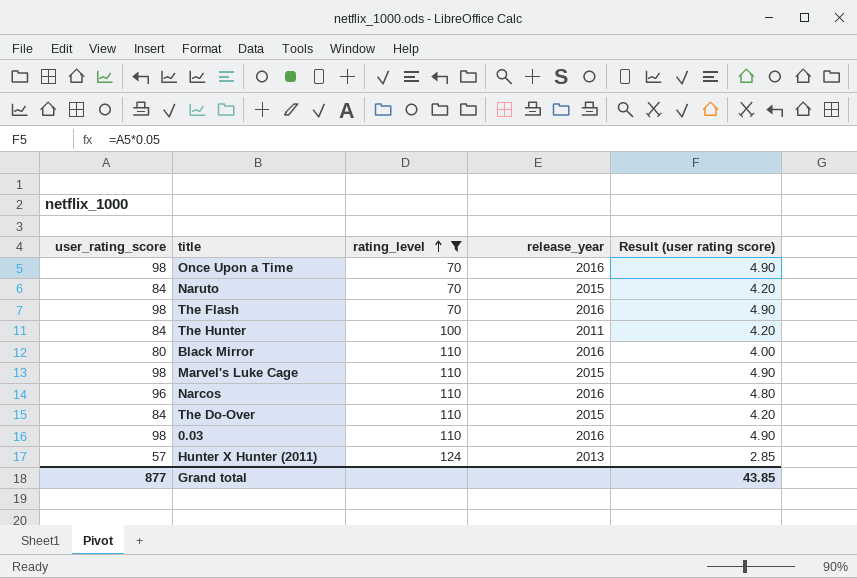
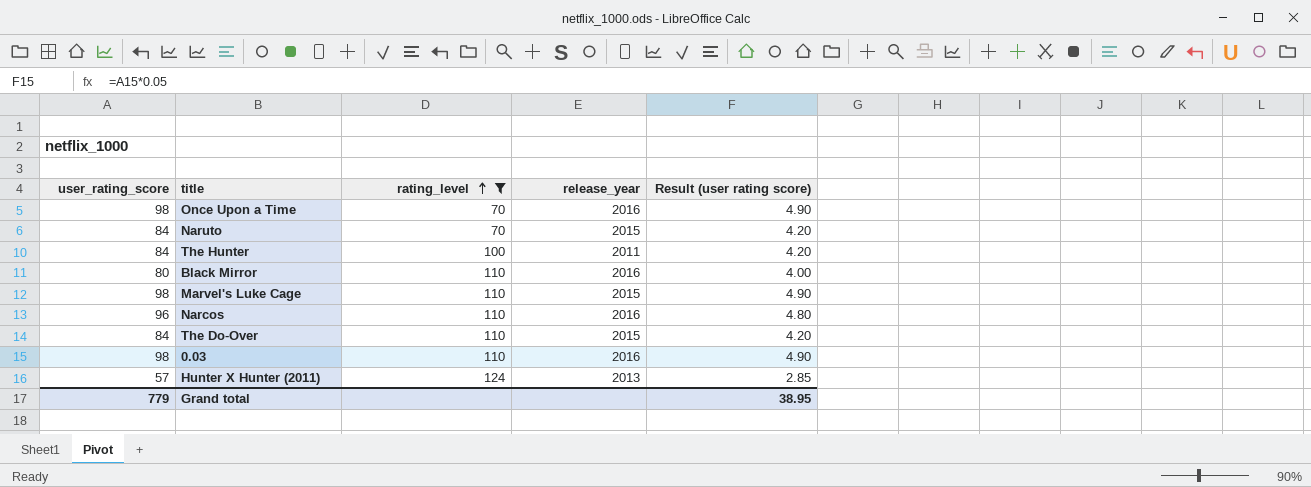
row The Flash: 98 | 70 | 2016 | 4.90 -> none
Grand total | user_rating_score: 877 -> 779
Grand total | Result (user rating score): 43.85 -> 38.95

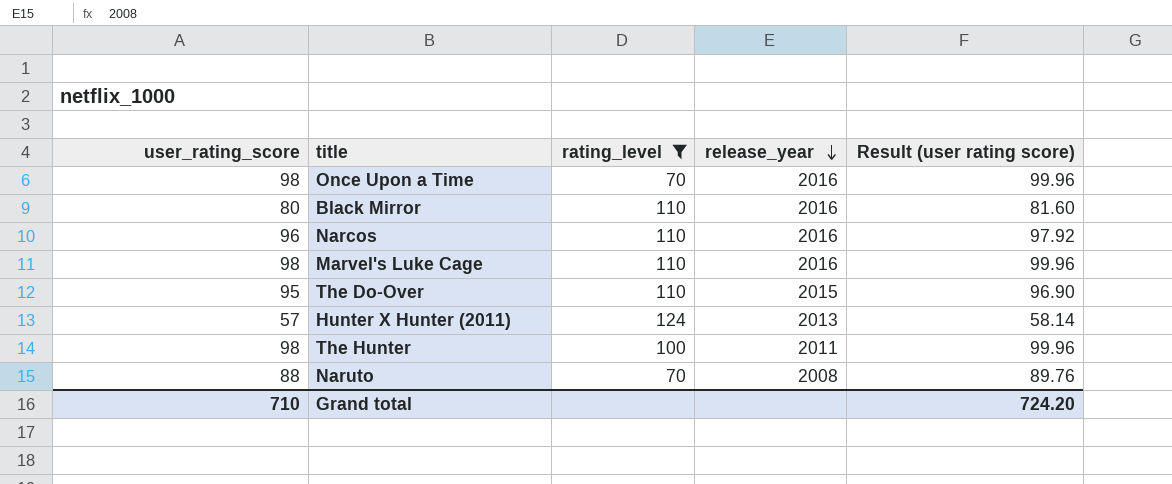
row order: rating_level ascending -> release_year descending
column Result (user rating score) | formula: [user_rating_score] * 0.05 -> [user_rating_score] * 1.02
row 0.03: 98 | 110 | 2016 | 4.90 -> none
Marvel's Luke Cage | release_year: 2015 -> 2016
The Do-Over | user_rating_score: 84 -> 95
The Hunter | user_rating_score: 84 -> 98
Naruto | user_rating_score: 84 -> 88
Naruto | release_year: 2015 -> 2008
Grand total | user_rating_score: 779 -> 710
Grand total | Result (user rating score): 38.95 -> 724.20

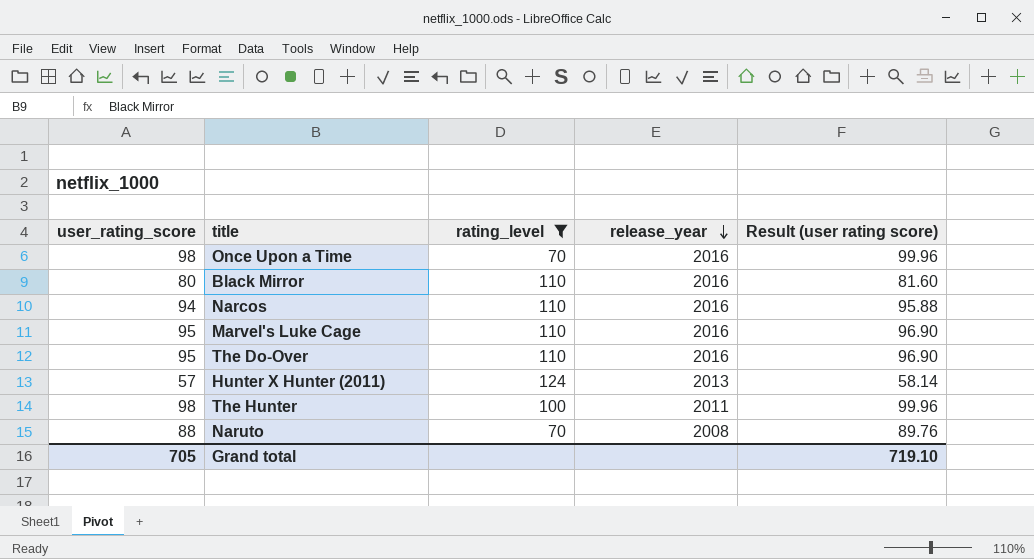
Narcos | user_rating_score: 96 -> 94
Narcos | Result (user rating score): 97.92 -> 95.88
Marvel's Luke Cage | user_rating_score: 98 -> 95
Marvel's Luke Cage | Result (user rating score): 99.96 -> 96.90
The Do-Over | release_year: 2015 -> 2016
Grand total | user_rating_score: 710 -> 705
Grand total | Result (user rating score): 724.20 -> 719.10

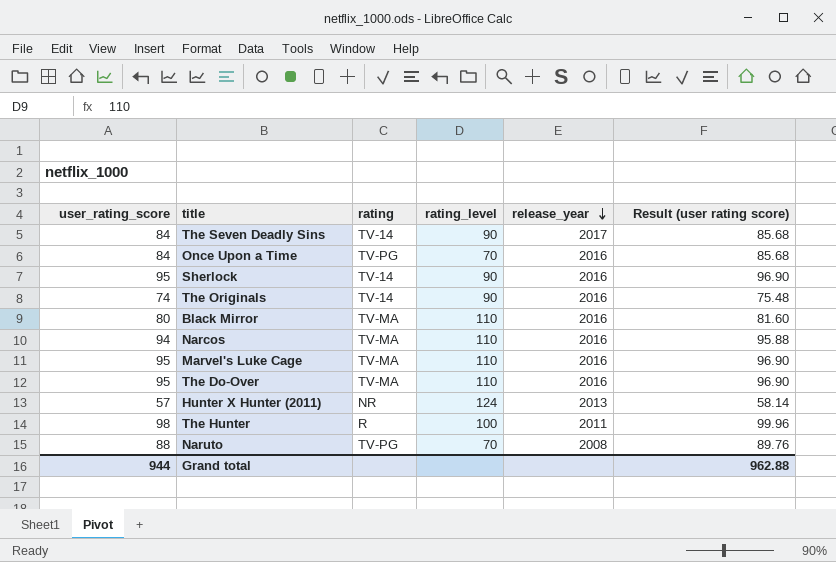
filter: rating_level != 90 -> none
column rating | position: none -> 3
Once Upon a Time | user_rating_score: 98 -> 84
Once Upon a Time | Result (user rating score): 99.96 -> 85.68
Grand total | user_rating_score: 705 -> 944
Grand total | Result (user rating score): 719.10 -> 962.88

